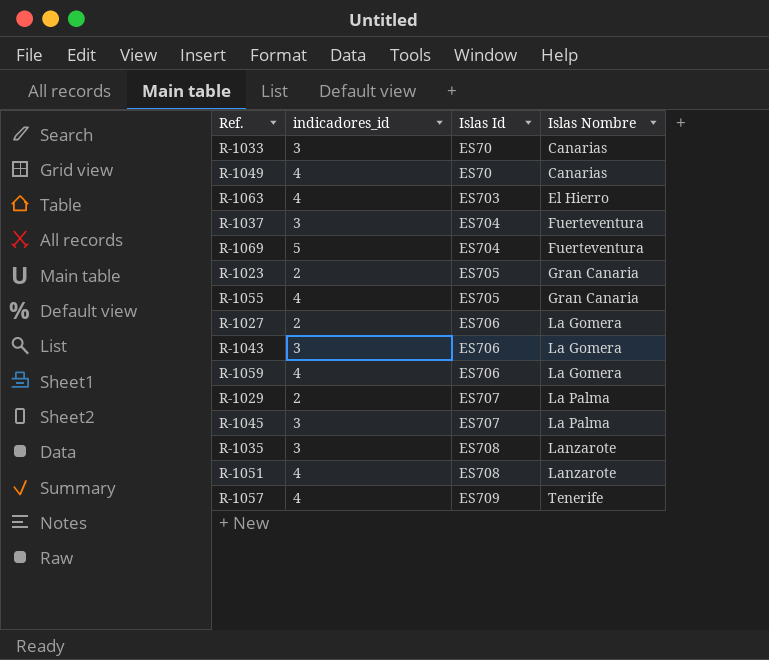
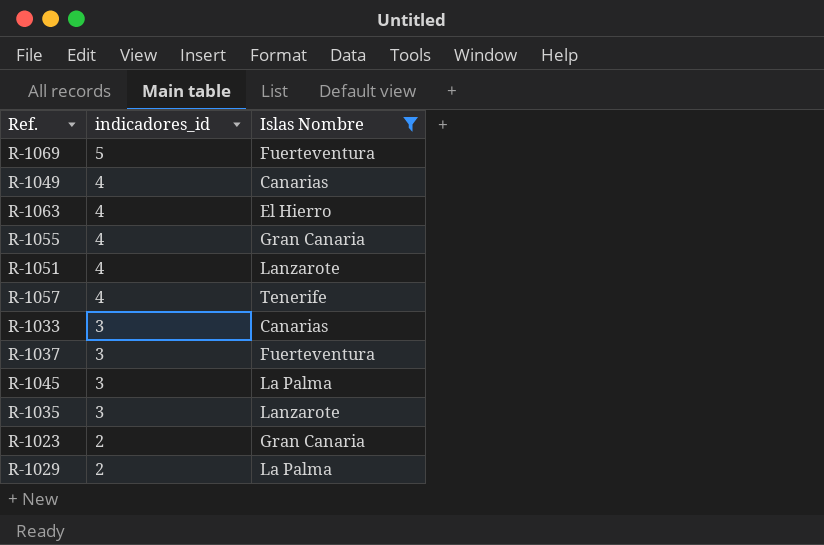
filter: none -> Islas Nombre != La Gomera
row order: Islas Id ascending -> indicadores_id descending
column Islas Id | position: 3 -> none

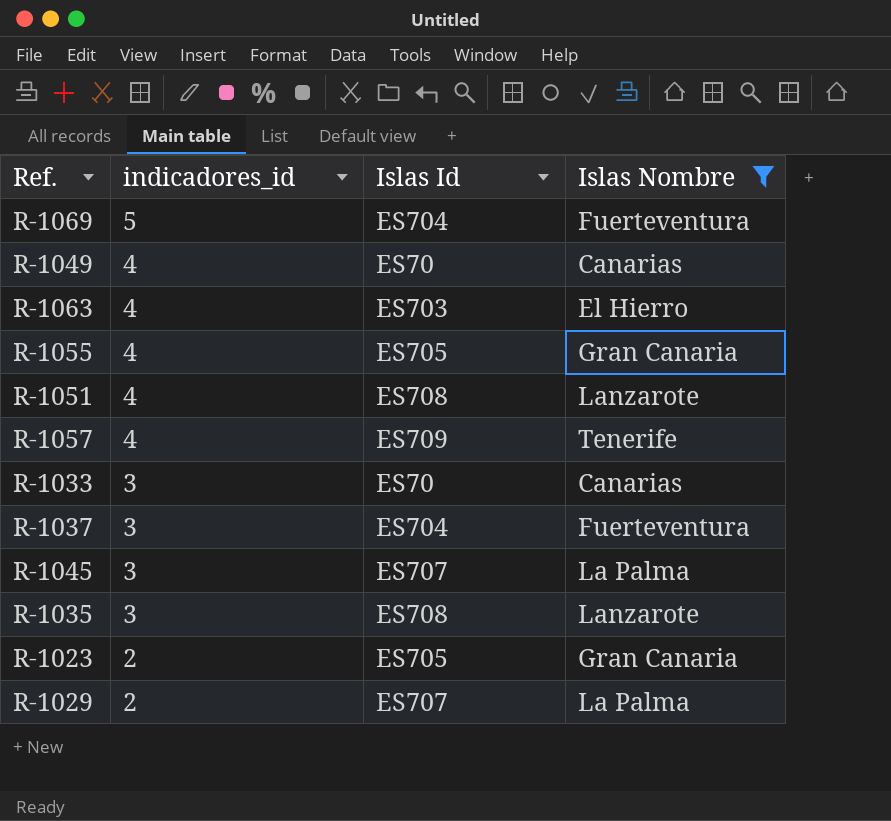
column Islas Id | position: none -> 3

